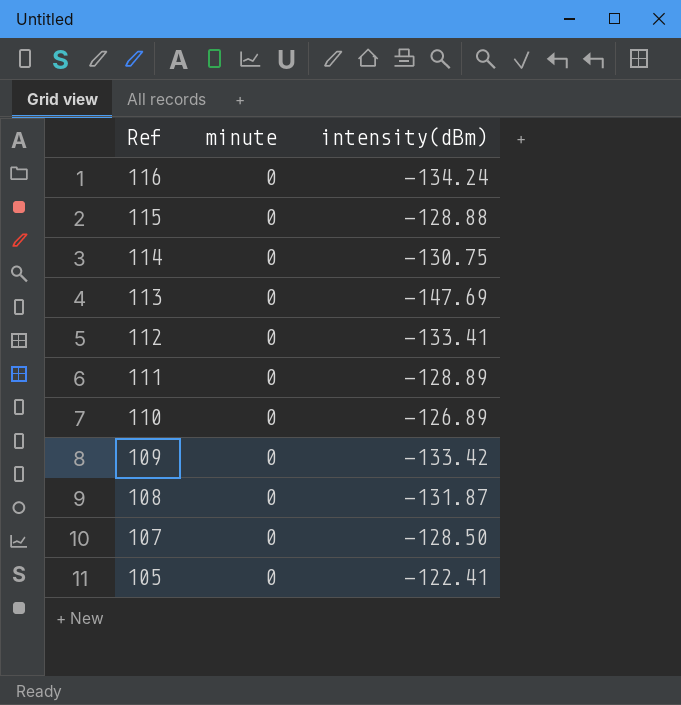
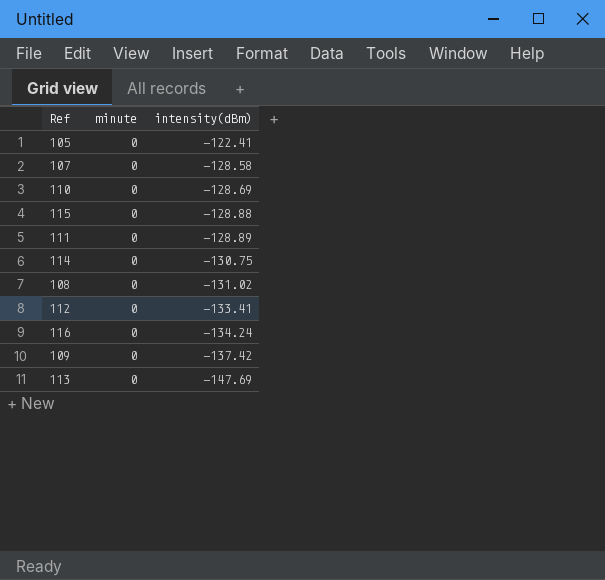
row order: Ref descending -> intensity(dBm) descending
107 | intensity(dBm): -128.50 -> -128.58
110 | intensity(dBm): -126.89 -> -128.69
108 | intensity(dBm): -131.87 -> -131.02
109 | intensity(dBm): -133.42 -> -137.42

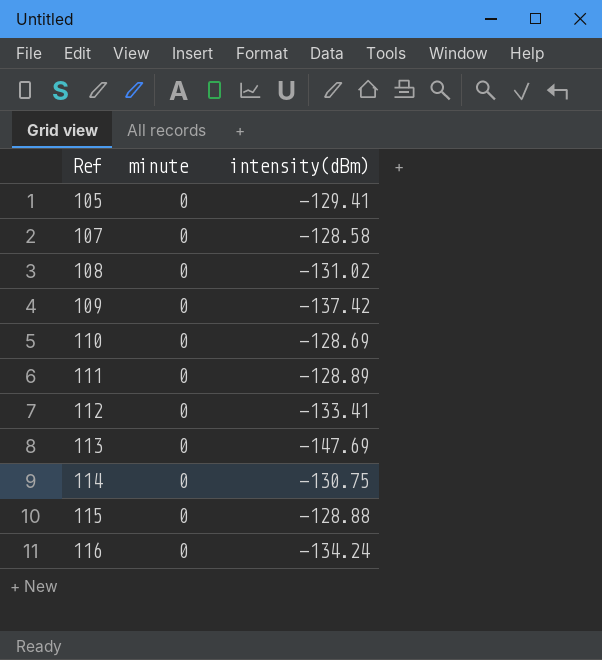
row order: intensity(dBm) descending -> Ref ascending
105 | intensity(dBm): -122.41 -> -129.41

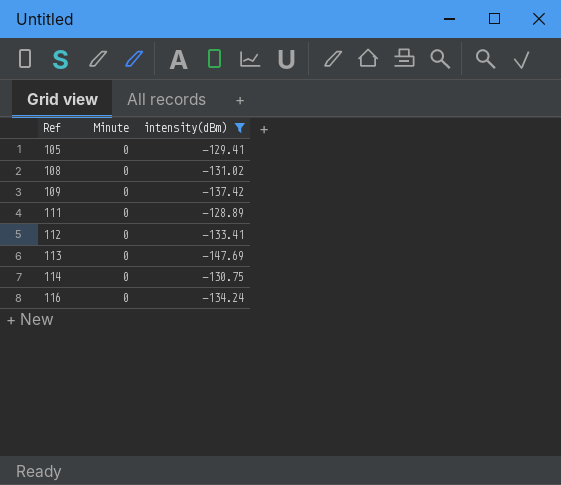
filter: none -> intensity(dBm) <= -128.89
column name: minute -> Minute

